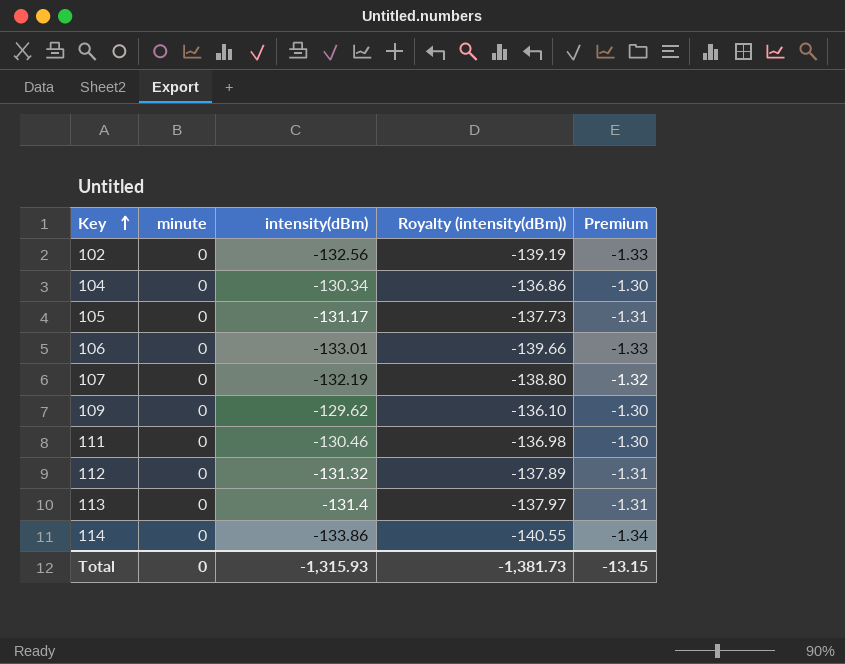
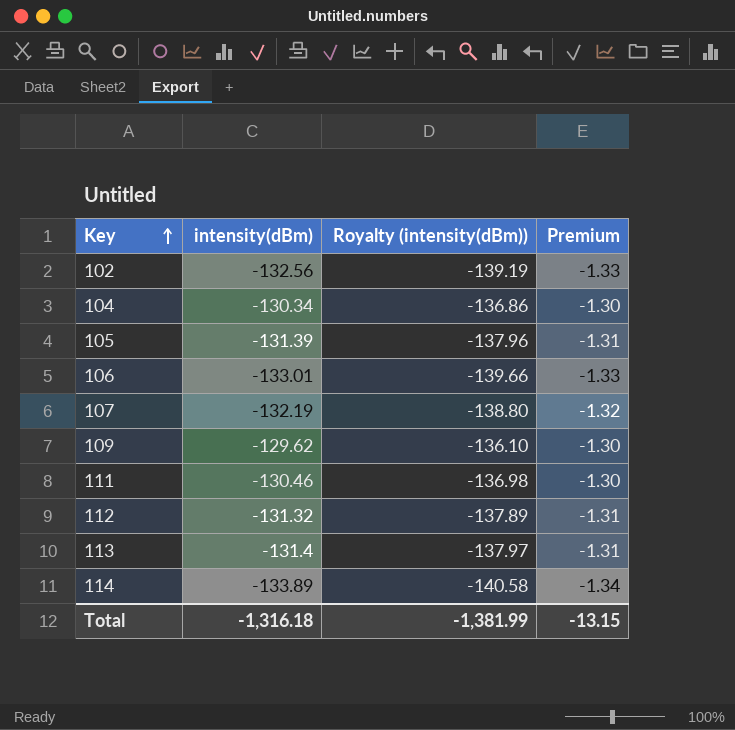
column minute | position: 2 -> none
105 | intensity(dBm): -131.17 -> -131.39
105 | Royalty (intensity(dBm)): -137.73 -> -137.96
114 | intensity(dBm): -133.86 -> -133.89
114 | Royalty (intensity(dBm)): -140.55 -> -140.58
Total | intensity(dBm): -1,315.93 -> -1,316.18
Total | Royalty (intensity(dBm)): -1,381.73 -> -1,381.99

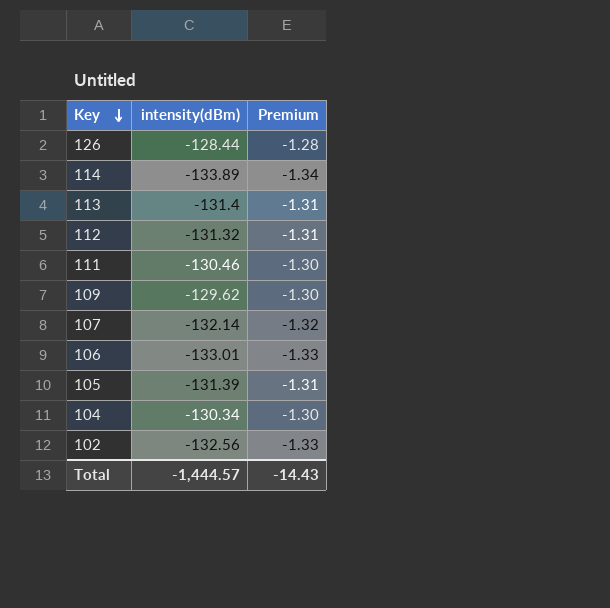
row order: Key ascending -> Key descending
column Royalty (intensity(dBm)) | formula: [intensity(dBm)] * 1.05 -> none
row 126: none -> -128.44 | -1.28
107 | intensity(dBm): -132.19 -> -132.14
Total | intensity(dBm): -1,316.18 -> -1,444.57
Total | Premium: -13.15 -> -14.43

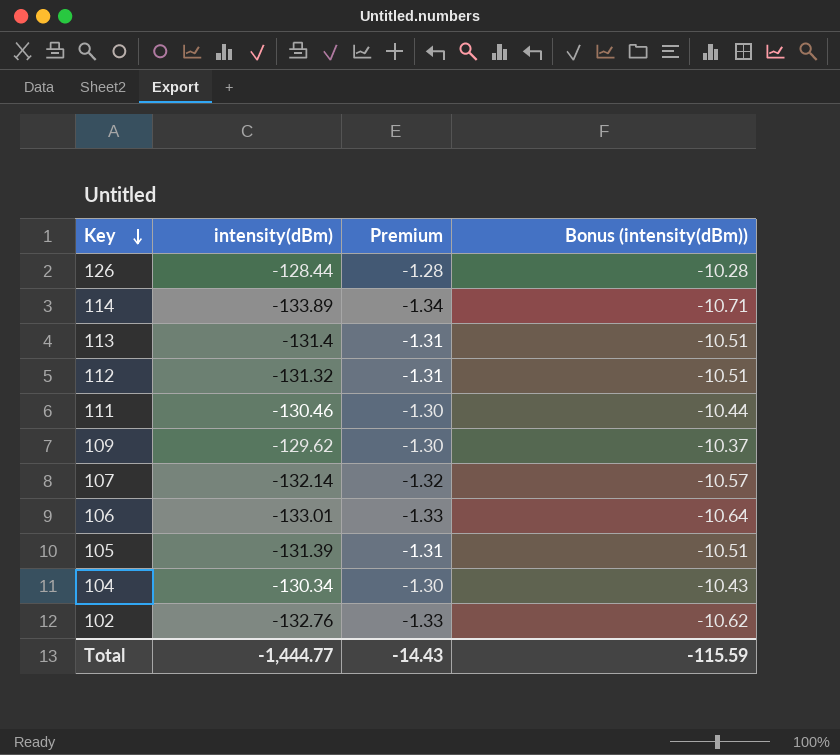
column Bonus (intensity(dBm)) | formula: none -> [intensity(dBm)] * 0.08
102 | intensity(dBm): -132.56 -> -132.76
Total | intensity(dBm): -1,444.57 -> -1,444.77

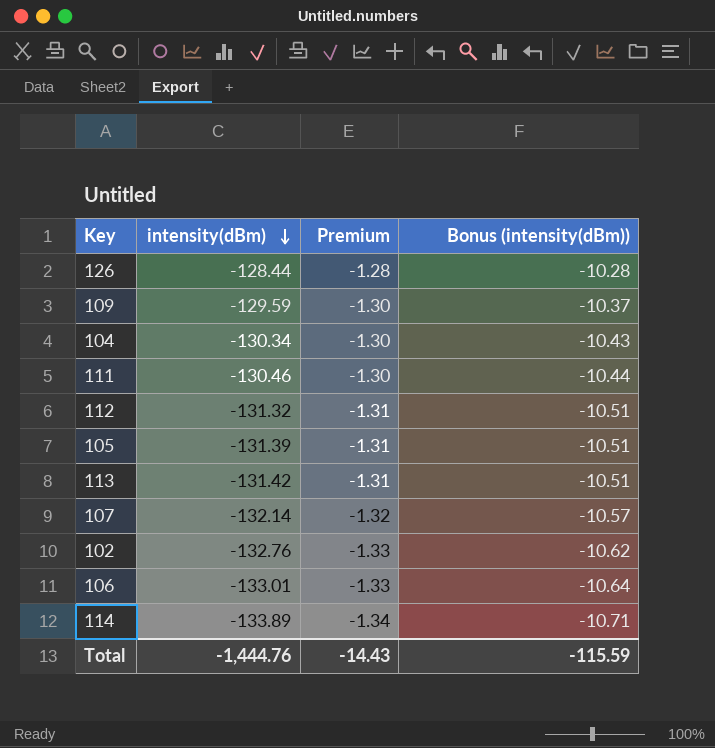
row order: Key descending -> intensity(dBm) descending
109 | intensity(dBm): -129.62 -> -129.59
113 | intensity(dBm): -131.4 -> -131.42
Total | intensity(dBm): -1,444.77 -> -1,444.76

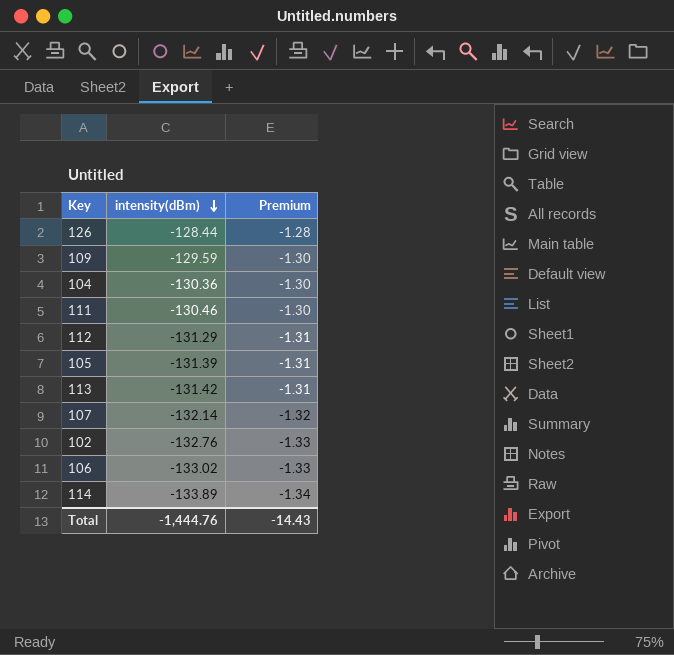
column Bonus (intensity(dBm)) | formula: [intensity(dBm)] * 0.08 -> none
104 | intensity(dBm): -130.34 -> -130.36
112 | intensity(dBm): -131.32 -> -131.29
106 | intensity(dBm): -133.01 -> -133.02

